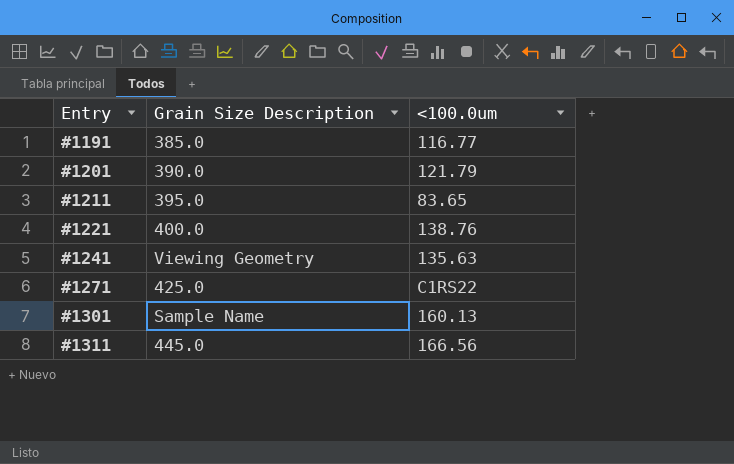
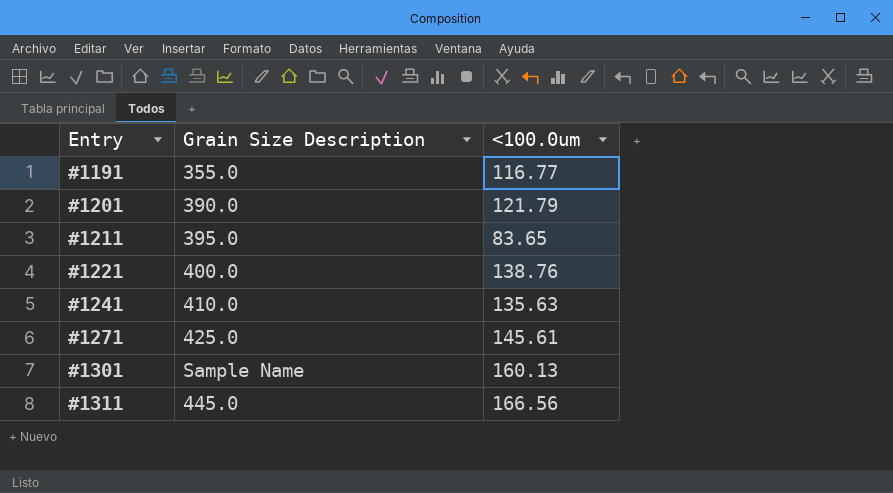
#1191 | Grain Size Description: 385.0 -> 355.0
#1241 | Grain Size Description: Viewing Geometry -> 410.0
#1271 | <100.0um: C1RS22 -> 145.61

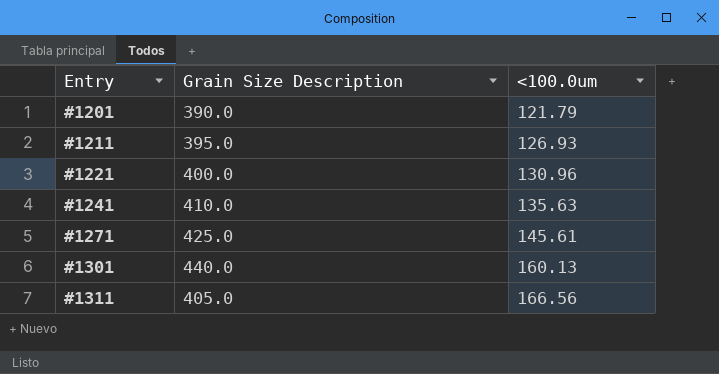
row #1191: 355.0 | 116.77 -> none
#1211 | <100.0um: 83.65 -> 126.93
#1221 | <100.0um: 138.76 -> 130.96
#1301 | Grain Size Description: Sample Name -> 440.0
#1311 | Grain Size Description: 445.0 -> 405.0

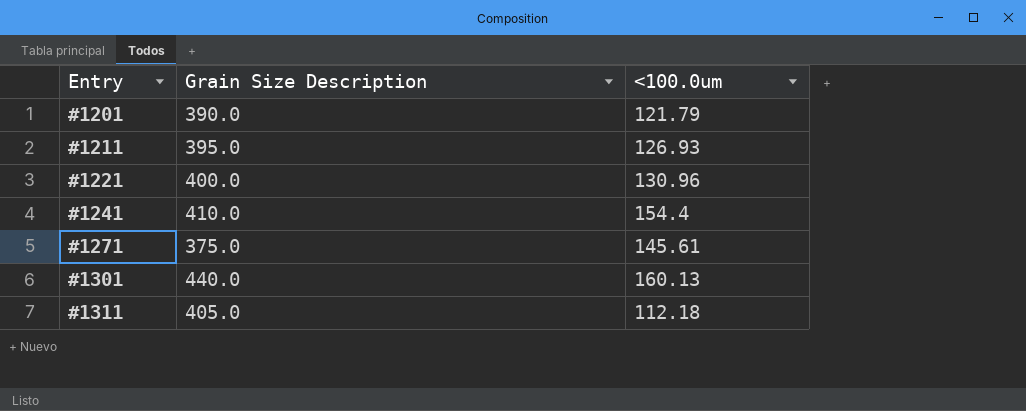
#1241 | <100.0um: 135.63 -> 154.4
#1271 | Grain Size Description: 425.0 -> 375.0
#1311 | <100.0um: 166.56 -> 112.18

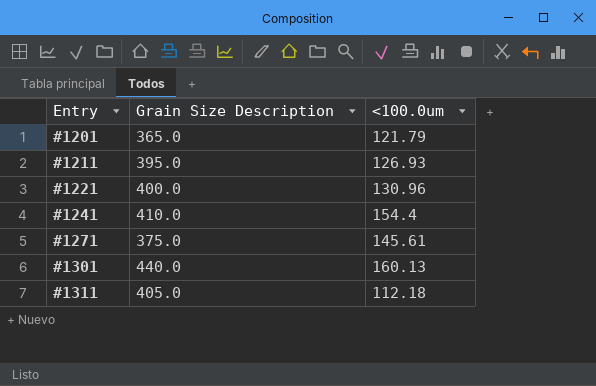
#1201 | Grain Size Description: 390.0 -> 365.0

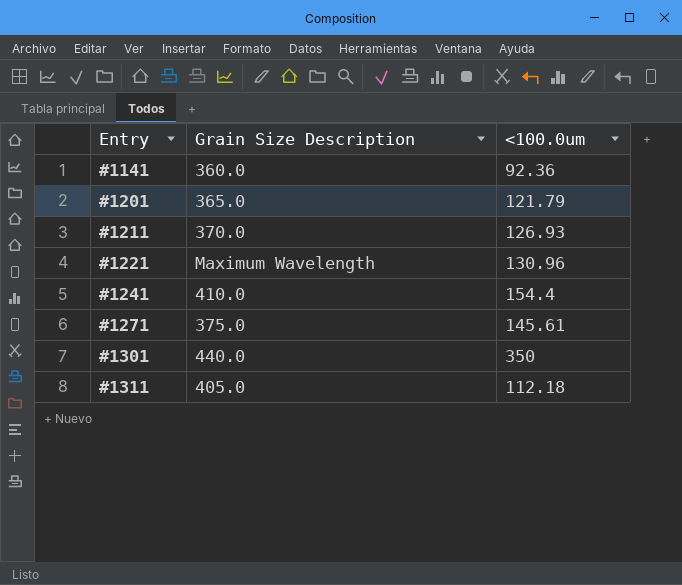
row #1141: none -> 360.0 | 92.36
#1211 | Grain Size Description: 395.0 -> 370.0
#1221 | Grain Size Description: 400.0 -> Maximum Wavelength
#1301 | <100.0um: 160.13 -> 350

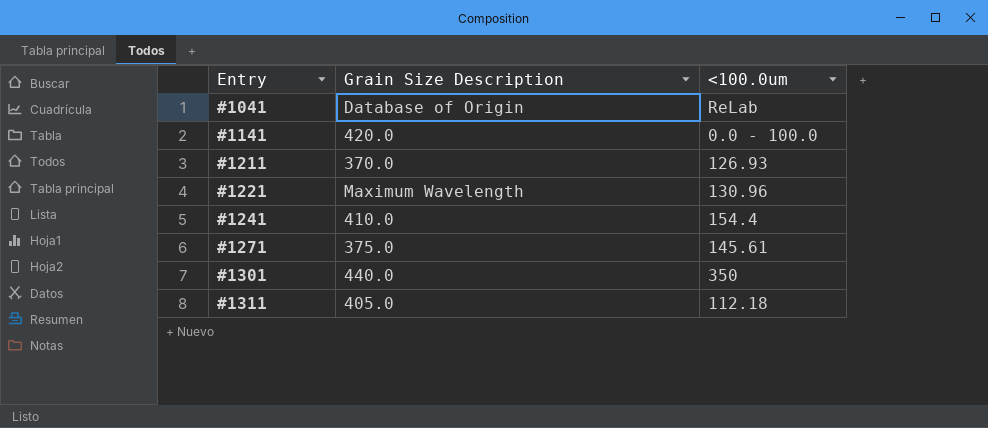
row #1201: 365.0 | 121.79 -> none
row #1041: none -> Database of Origin | ReLab
#1141 | Grain Size Description: 360.0 -> 420.0
#1141 | <100.0um: 92.36 -> 0.0 - 100.0

